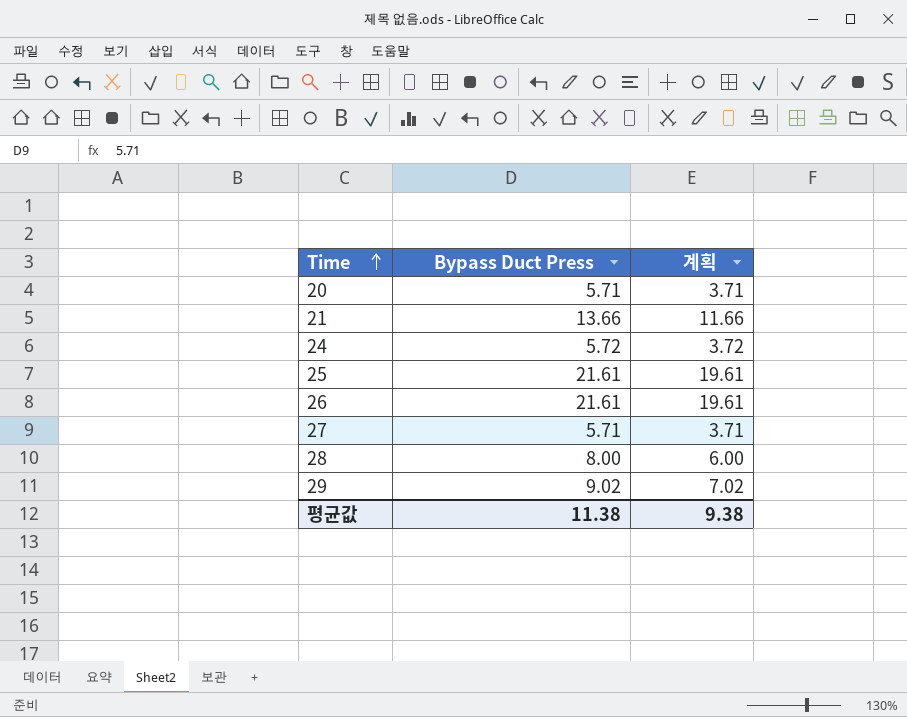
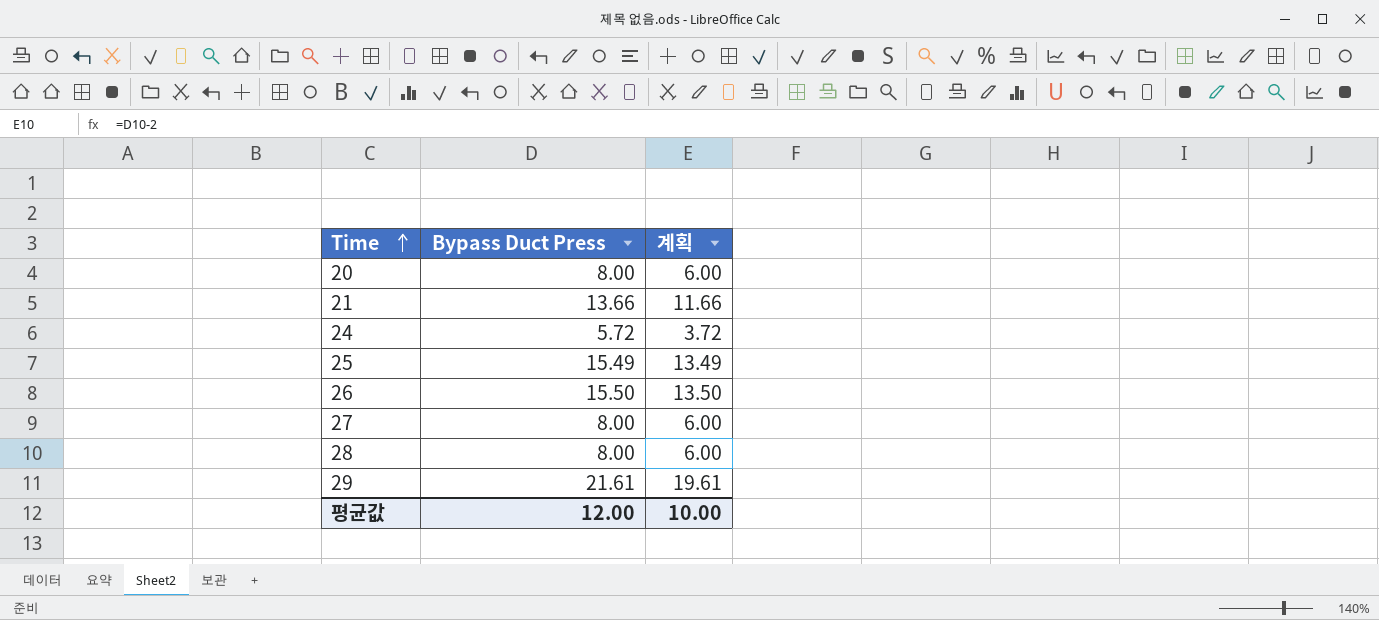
20 | Bypass Duct Press: 5.71 -> 8.00
20 | 계획: 3.71 -> 6.00
25 | Bypass Duct Press: 21.61 -> 15.49
25 | 계획: 19.61 -> 13.49
26 | Bypass Duct Press: 21.61 -> 15.50
26 | 계획: 19.61 -> 13.50
27 | Bypass Duct Press: 5.71 -> 8.00
27 | 계획: 3.71 -> 6.00
29 | Bypass Duct Press: 9.02 -> 21.61
29 | 계획: 7.02 -> 19.61
평균값 | Bypass Duct Press: 11.38 -> 12.00
평균값 | 계획: 9.38 -> 10.00

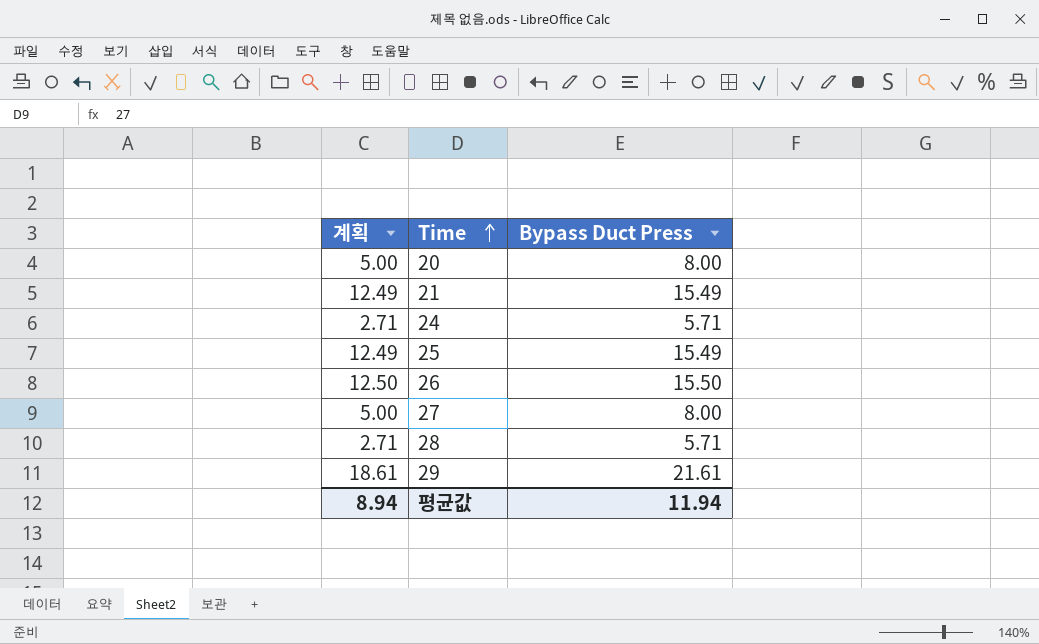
column 계획 | formula: [Bypass Duct Press] - 2 -> [Bypass Duct Press] - 3
column 계획 | position: 3 -> 1
21 | Bypass Duct Press: 13.66 -> 15.49
24 | Bypass Duct Press: 5.72 -> 5.71
28 | Bypass Duct Press: 8.00 -> 5.71
평균값 | 계획: 10.00 -> 8.94
평균값 | Bypass Duct Press: 12.00 -> 11.94

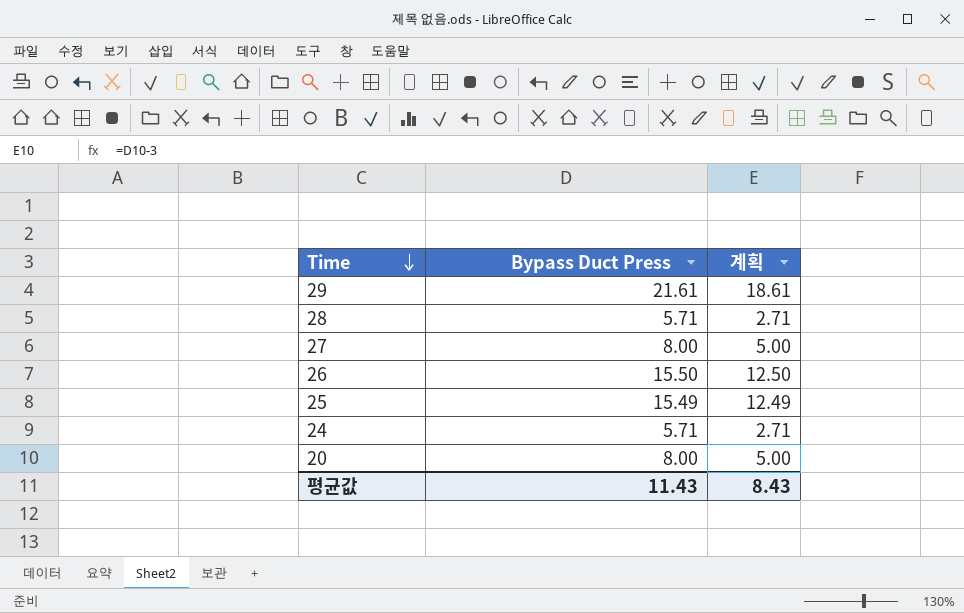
row order: Time ascending -> Time descending
column 계획 | position: 1 -> 3
row 21: 12.49 | 15.49 -> none
평균값 | Bypass Duct Press: 11.94 -> 11.43
평균값 | 계획: 8.94 -> 8.43

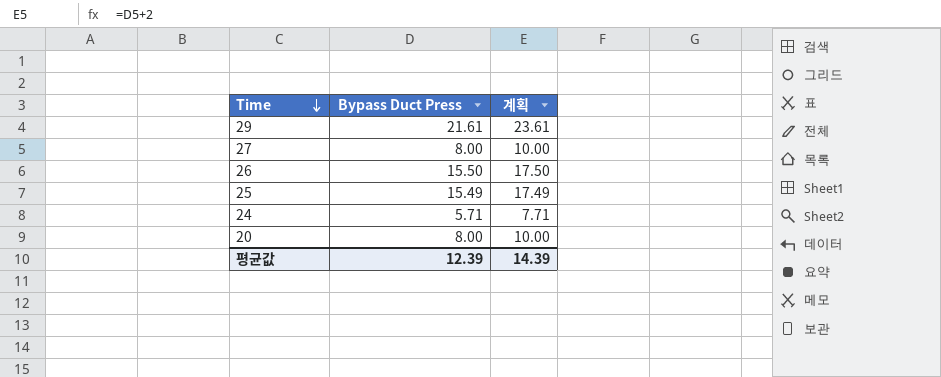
column 계획 | formula: [Bypass Duct Press] - 3 -> [Bypass Duct Press] + 2
row 28: 5.71 | 2.71 -> none
평균값 | Bypass Duct Press: 11.43 -> 12.39
평균값 | 계획: 8.43 -> 14.39

